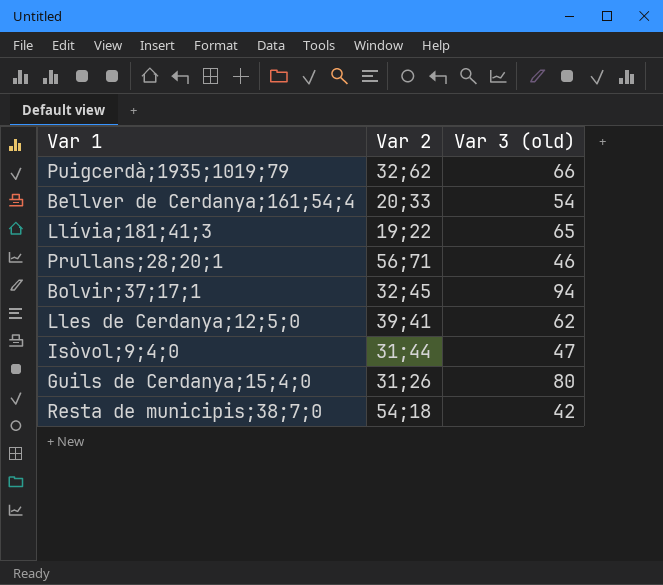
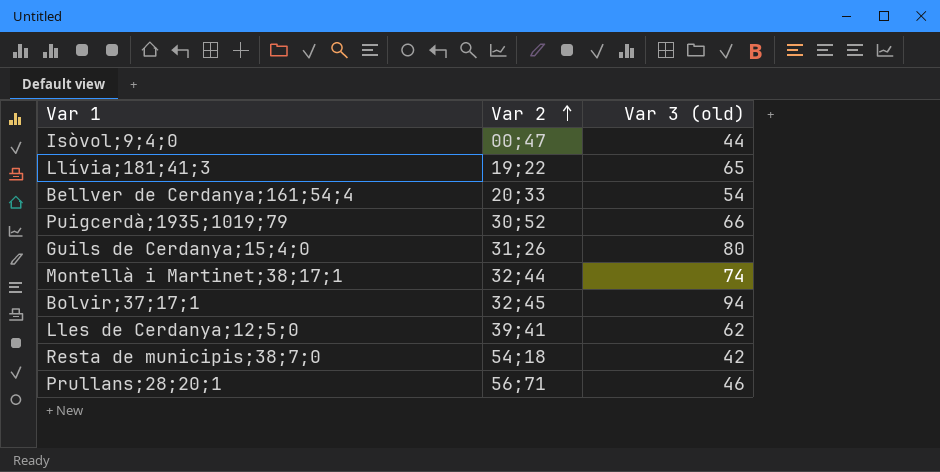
row order: none -> Var 2 ascending
Isòvol;9;4;0 | Var 2: 31;44 -> 00;47
Isòvol;9;4;0 | Var 3 (old): 47 -> 44
Puigcerdà;1935;1019;79 | Var 2: 32;62 -> 30;52
row Montellà i Martinet;38;17;1: none -> 32;44 | 74

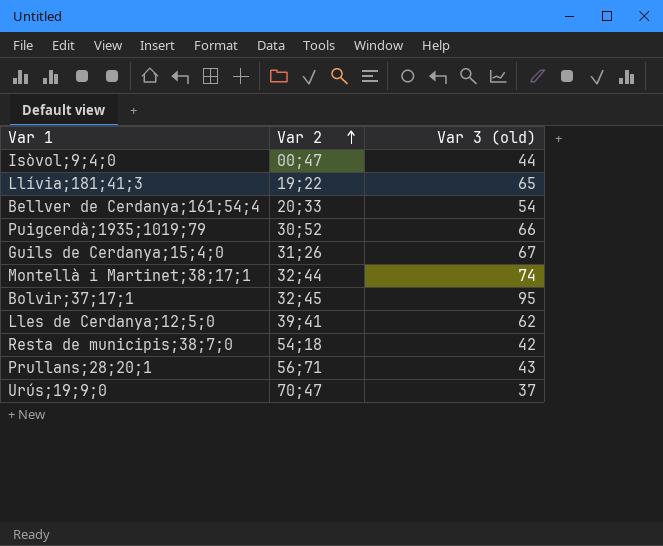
Guils de Cerdanya;15;4;0 | Var 3 (old): 80 -> 67
Bolvir;37;17;1 | Var 3 (old): 94 -> 95
Prullans;28;20;1 | Var 3 (old): 46 -> 43
row Urús;19;9;0: none -> 70;47 | 37

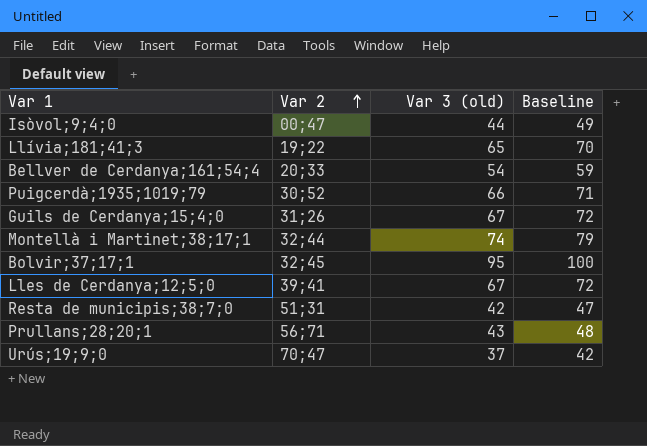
column Baseline | formula: none -> [Var 3 (old)] + 5
Lles de Cerdanya;12;5;0 | Var 3 (old): 62 -> 67
Resta de municipis;38;7;0 | Var 2: 54;18 -> 51;31

